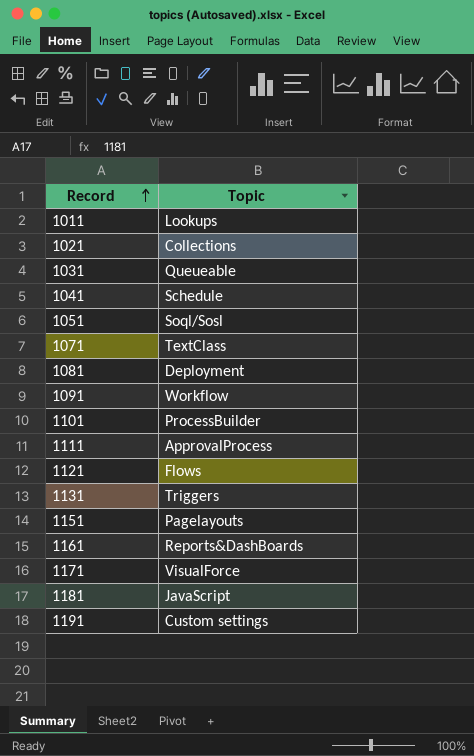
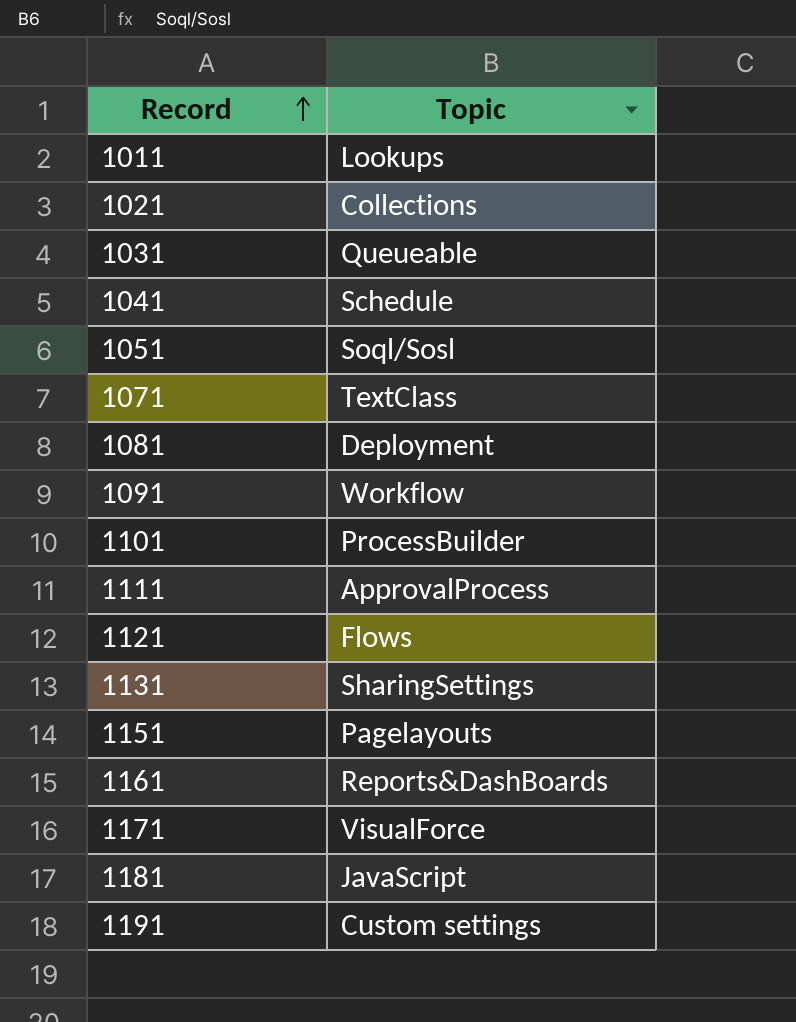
1131 | Topic: Triggers -> SharingSettings

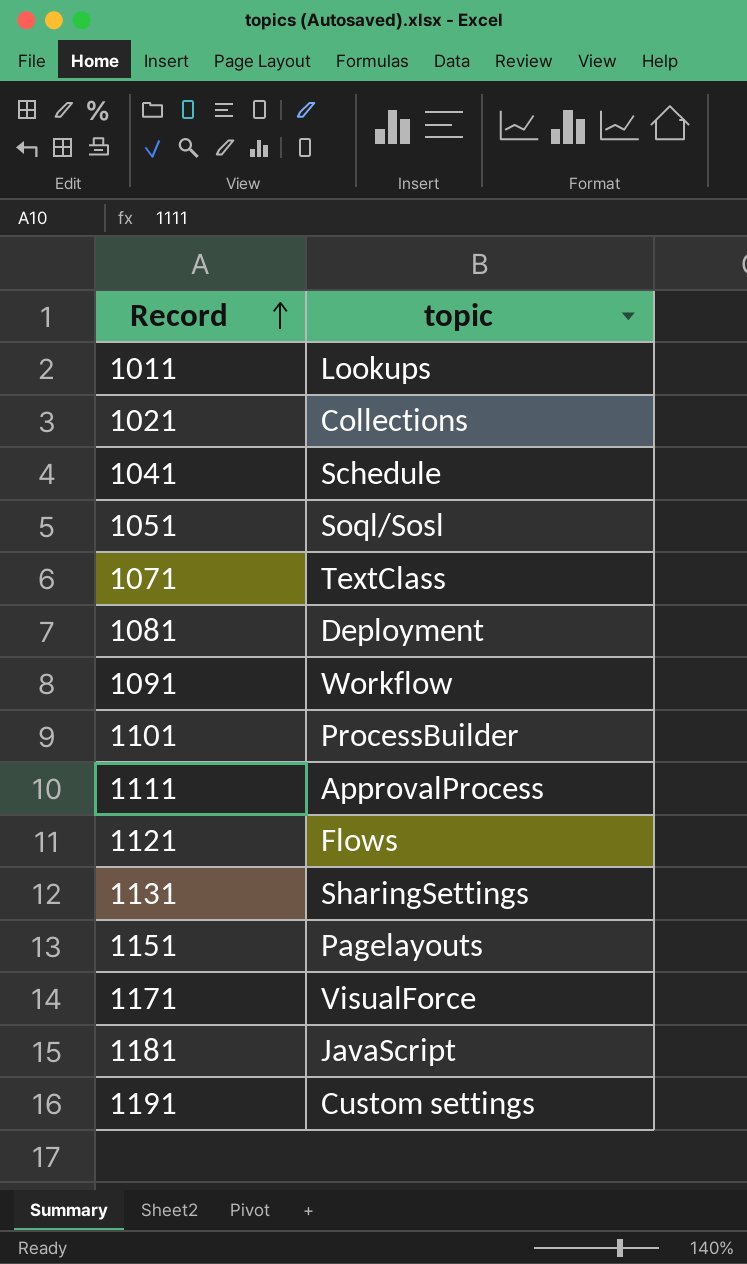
column name: Topic -> topic
row 1031: Queueable -> none
row 1161: Reports&DashBoards -> none

